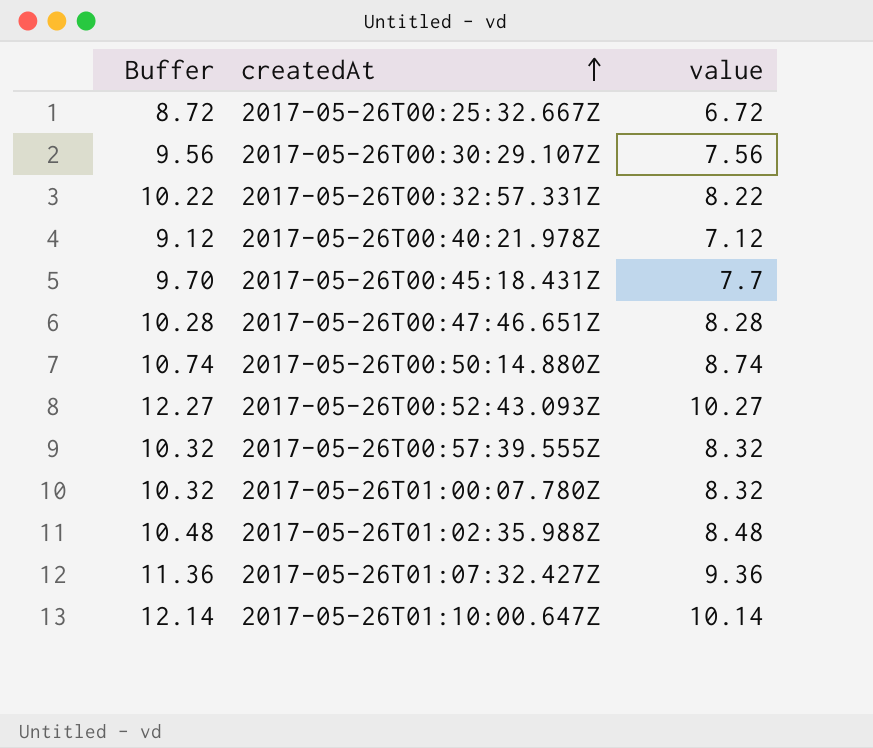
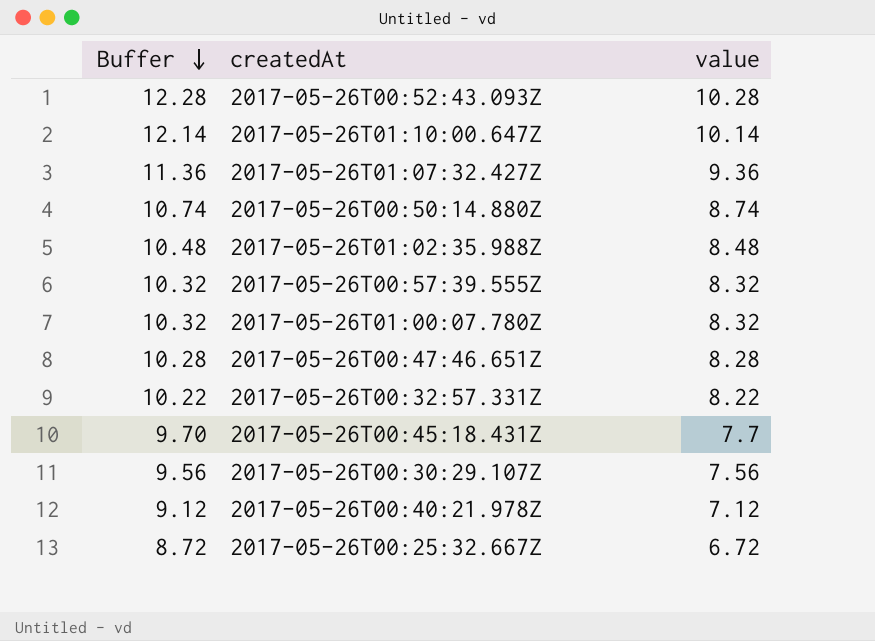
row order: createdAt ascending -> Buffer descending
2017-05-26T00:52:43.093Z | Buffer: 12.27 -> 12.28
2017-05-26T00:52:43.093Z | value: 10.27 -> 10.28

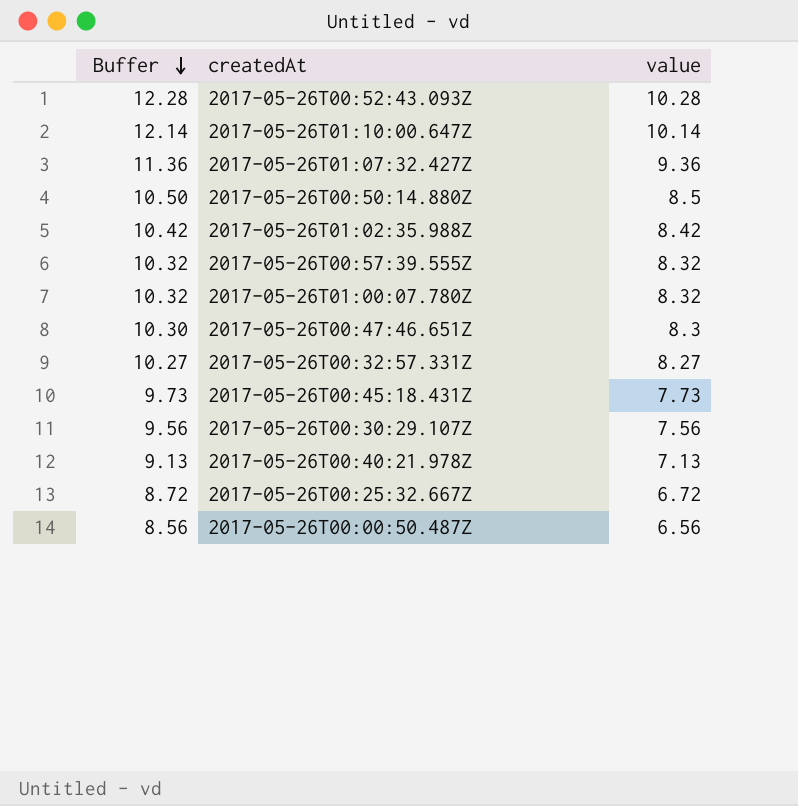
2017-05-26T00:50:14.880Z | Buffer: 10.74 -> 10.50
2017-05-26T00:50:14.880Z | value: 8.74 -> 8.5
2017-05-26T01:02:35.988Z | Buffer: 10.48 -> 10.42
2017-05-26T01:02:35.988Z | value: 8.48 -> 8.42
2017-05-26T00:47:46.651Z | Buffer: 10.28 -> 10.30
2017-05-26T00:47:46.651Z | value: 8.28 -> 8.3
2017-05-26T00:32:57.331Z | Buffer: 10.22 -> 10.27
2017-05-26T00:32:57.331Z | value: 8.22 -> 8.27
2017-05-26T00:45:18.431Z | Buffer: 9.70 -> 9.73
2017-05-26T00:45:18.431Z | value: 7.7 -> 7.73
2017-05-26T00:40:21.978Z | Buffer: 9.12 -> 9.13
2017-05-26T00:40:21.978Z | value: 7.12 -> 7.13
row 2017-05-26T00:00:50.487Z: none -> 8.56 | 6.56

